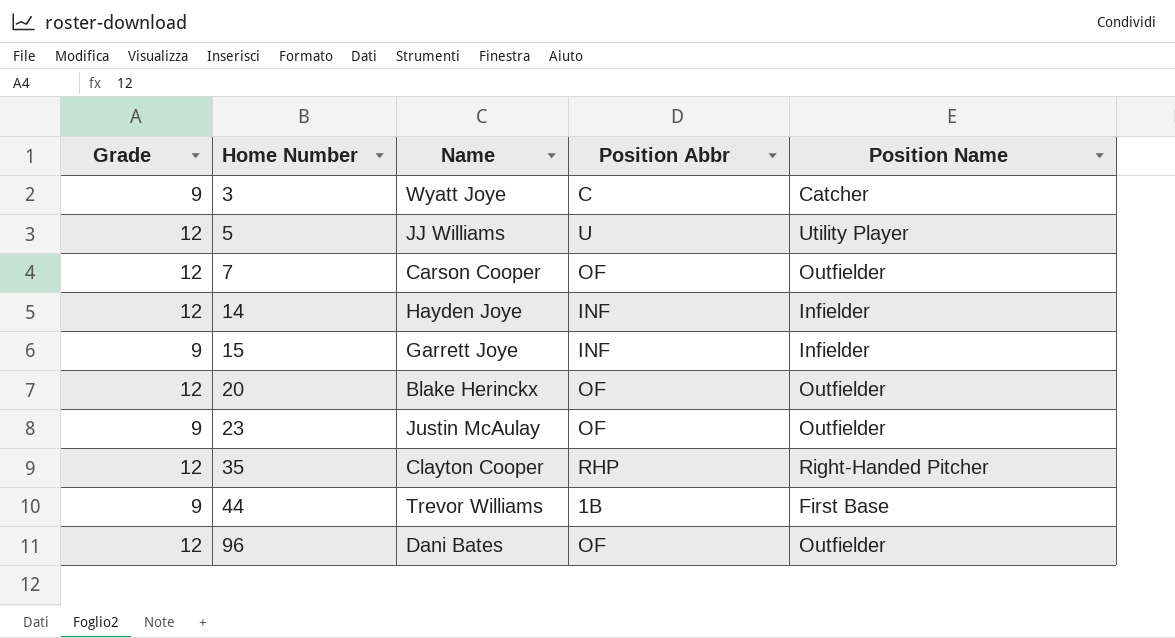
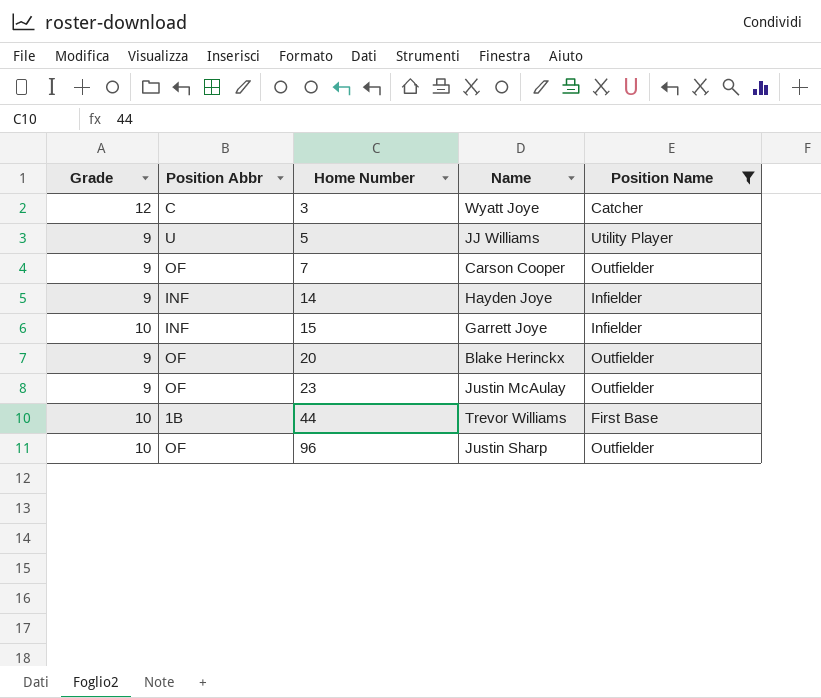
filter: none -> Position Name != Right-Handed Pitcher
column Position Abbr | position: 4 -> 2
3 | Grade: 9 -> 12
5 | Grade: 12 -> 9
7 | Grade: 12 -> 9
14 | Grade: 12 -> 9
15 | Grade: 9 -> 10
20 | Grade: 12 -> 9
44 | Grade: 9 -> 10
96 | Grade: 12 -> 10
96 | Name: Dani Bates -> Justin Sharp

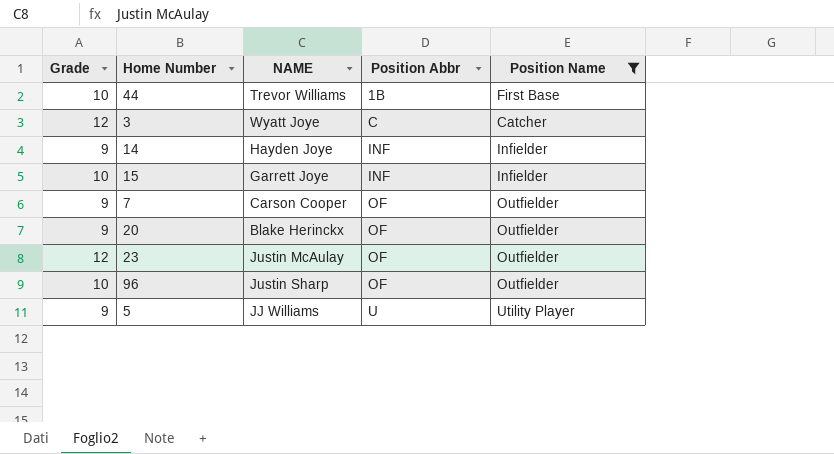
row order: Home Number ascending -> Position Abbr ascending
column name: Name -> NAME
column Position Abbr | position: 2 -> 4
23 | Grade: 9 -> 12

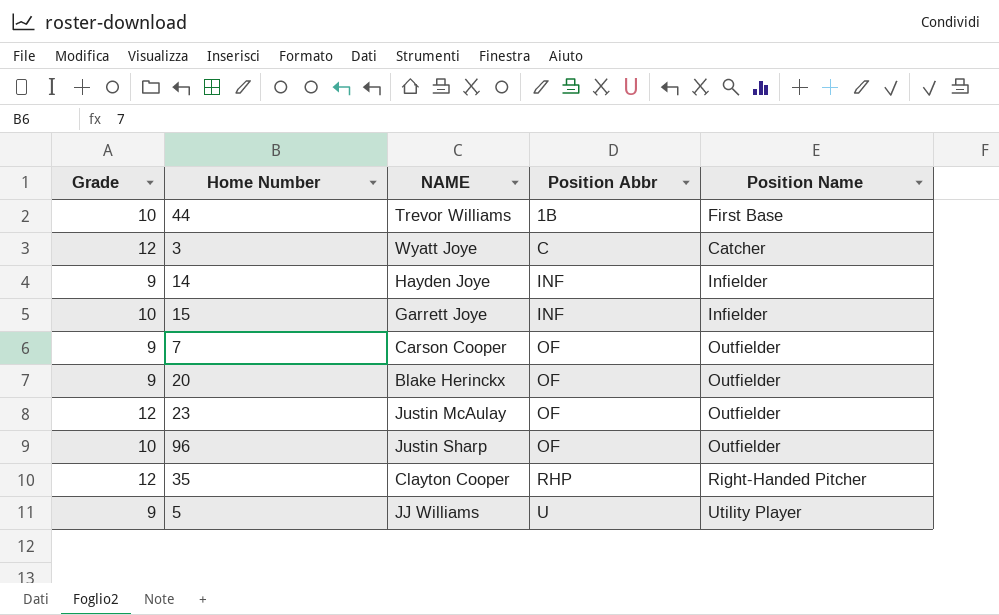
filter: Position Name != Right-Handed Pitcher -> none

